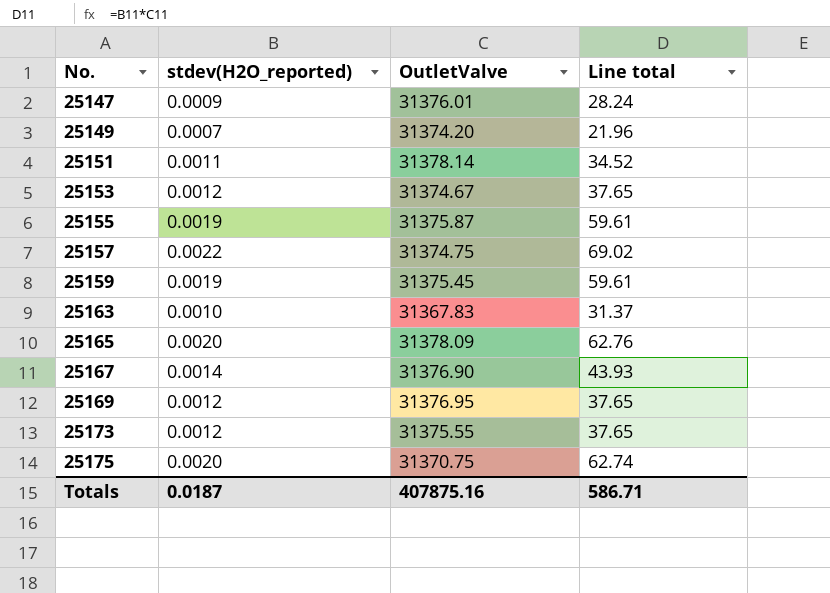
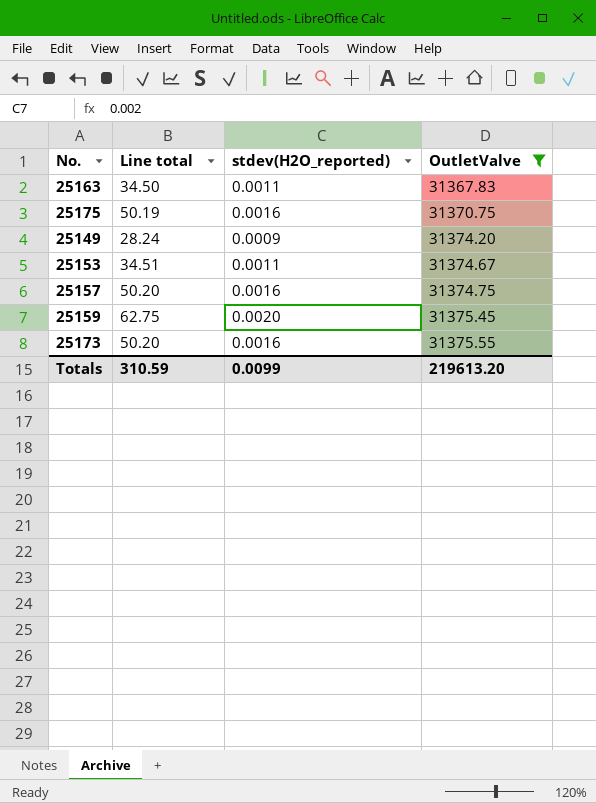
filter: none -> OutletValve <= 31375.55
row order: No. ascending -> OutletValve ascending
column Line total | position: 4 -> 2
25163 | Line total: 31.37 -> 34.50
25163 | stdev(H2O_reported): 0.0010 -> 0.0011
25175 | Line total: 62.74 -> 50.19
25175 | stdev(H2O_reported): 0.0020 -> 0.0016
25149 | Line total: 21.96 -> 28.24
25149 | stdev(H2O_reported): 0.0007 -> 0.0009
25153 | Line total: 37.65 -> 34.51
25153 | stdev(H2O_reported): 0.0012 -> 0.0011
25157 | Line total: 69.02 -> 50.20
25157 | stdev(H2O_reported): 0.0022 -> 0.0016
25159 | Line total: 59.61 -> 62.75
25159 | stdev(H2O_reported): 0.0019 -> 0.0020
25173 | Line total: 37.65 -> 50.20
25173 | stdev(H2O_reported): 0.0012 -> 0.0016
Totals | Line total: 586.71 -> 310.59
Totals | stdev(H2O_reported): 0.0187 -> 0.0099
Totals | OutletValve: 407875.16 -> 219613.20

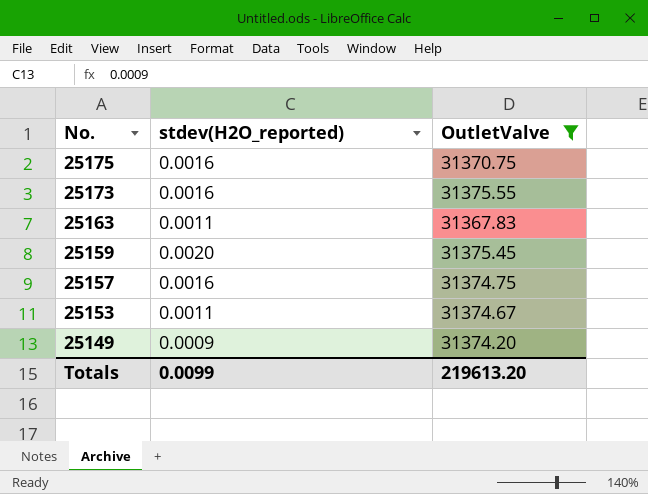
row order: OutletValve ascending -> No. descending
column Line total | formula: [stdev(H2O_reported)] * [OutletValve] -> none

